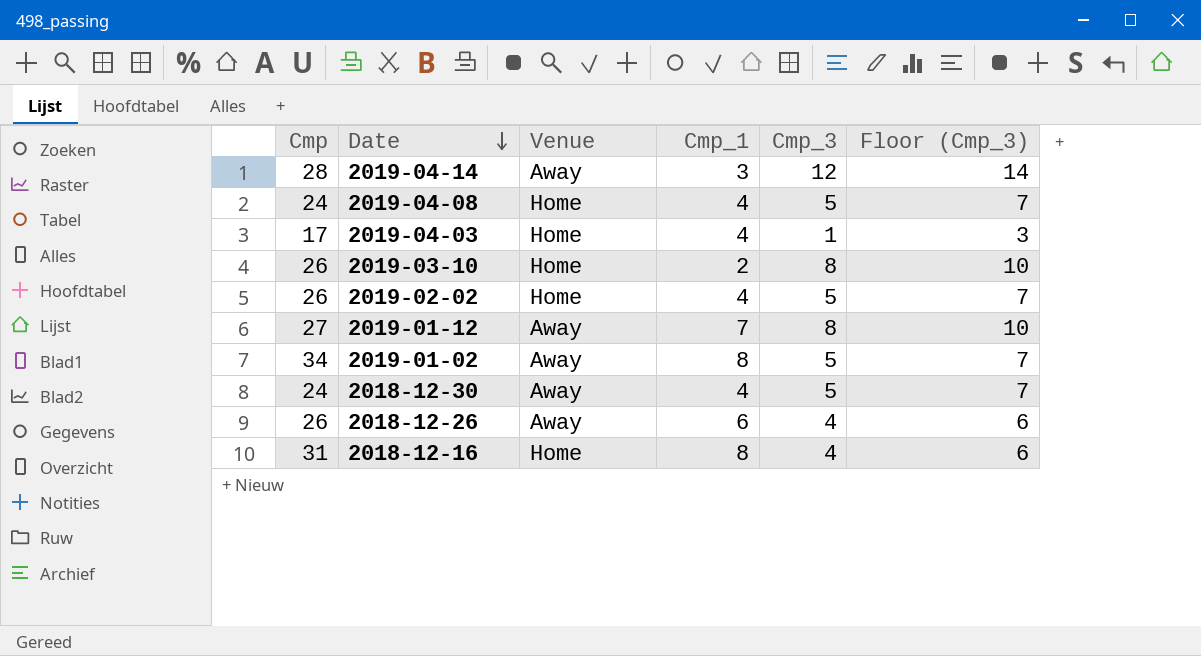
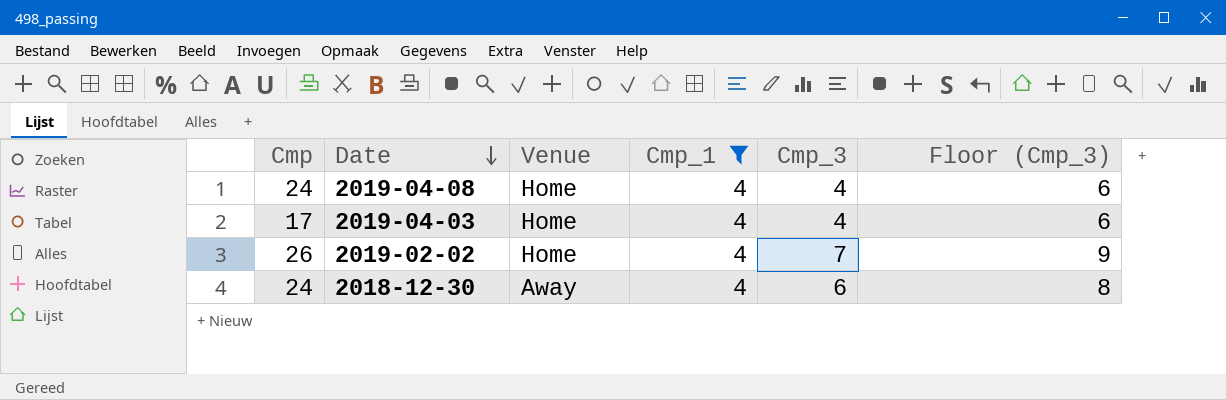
filter: none -> Cmp_1 = 4
2019-04-08 | Cmp_3: 5 -> 4
2019-04-08 | Floor (Cmp_3): 7 -> 6
2019-04-03 | Cmp_3: 1 -> 4
2019-04-03 | Floor (Cmp_3): 3 -> 6
2019-02-02 | Cmp_3: 5 -> 7
2019-02-02 | Floor (Cmp_3): 7 -> 9
2018-12-30 | Cmp_3: 5 -> 6
2018-12-30 | Floor (Cmp_3): 7 -> 8

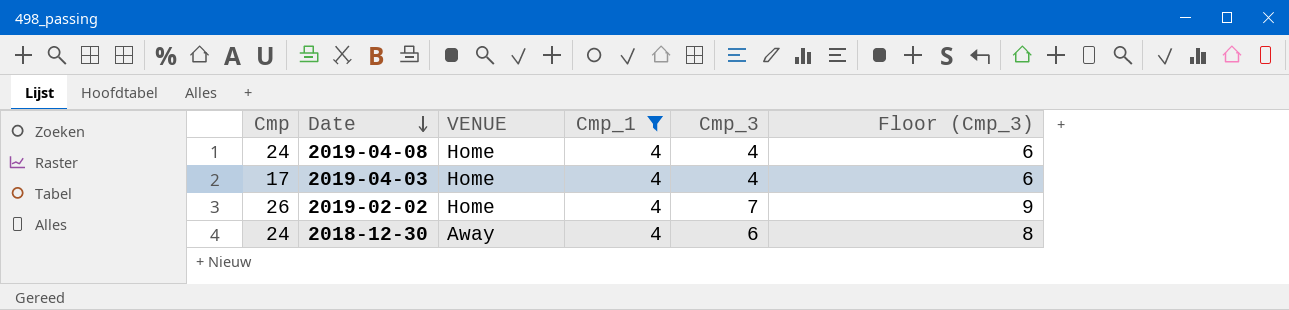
column name: Venue -> VENUE

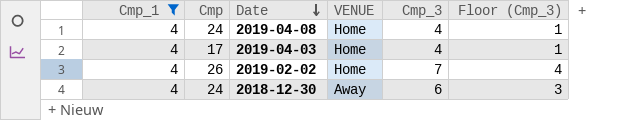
column Cmp_1 | position: 4 -> 1
column Floor (Cmp_3) | formula: [Cmp_3] + 2 -> [Cmp_3] - 3

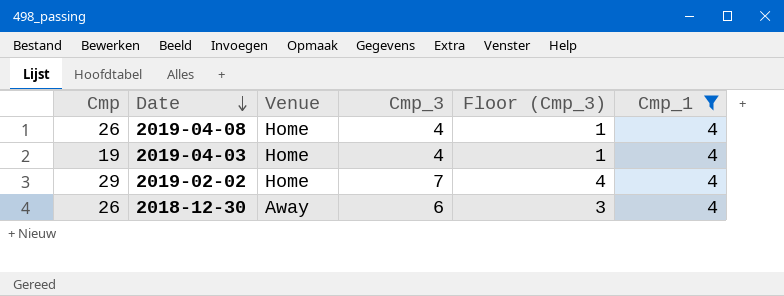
column name: VENUE -> Venue
column Cmp_1 | position: 1 -> 6
2019-04-08 | Cmp: 24 -> 26
2019-04-03 | Cmp: 17 -> 19
2019-02-02 | Cmp: 26 -> 29
2018-12-30 | Cmp: 24 -> 26

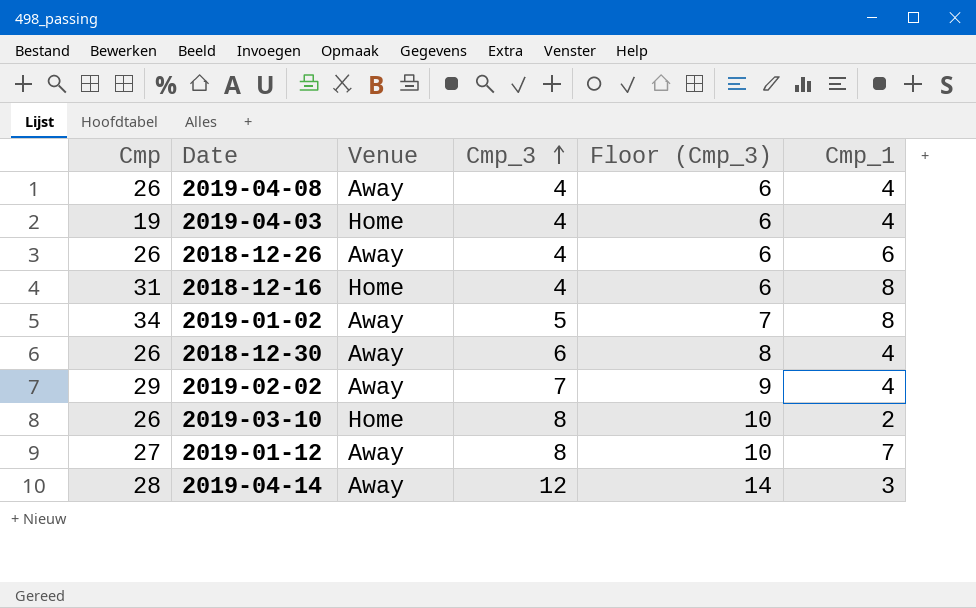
filter: Cmp_1 = 4 -> none
row order: Date descending -> Cmp_3 ascending
column Floor (Cmp_3) | formula: [Cmp_3] - 3 -> [Cmp_3] + 2
2019-04-08 | Venue: Home -> Away
2019-02-02 | Venue: Home -> Away

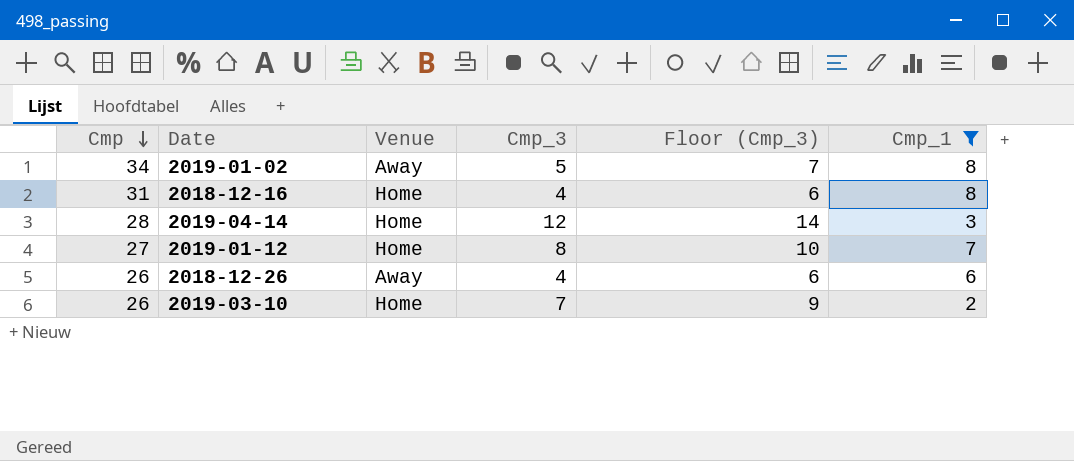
filter: none -> Cmp_1 != 4
row order: Cmp_3 ascending -> Cmp descending
2019-04-14 | Venue: Away -> Home
2019-01-12 | Venue: Away -> Home
2019-03-10 | Cmp_3: 8 -> 7
2019-03-10 | Floor (Cmp_3): 10 -> 9

